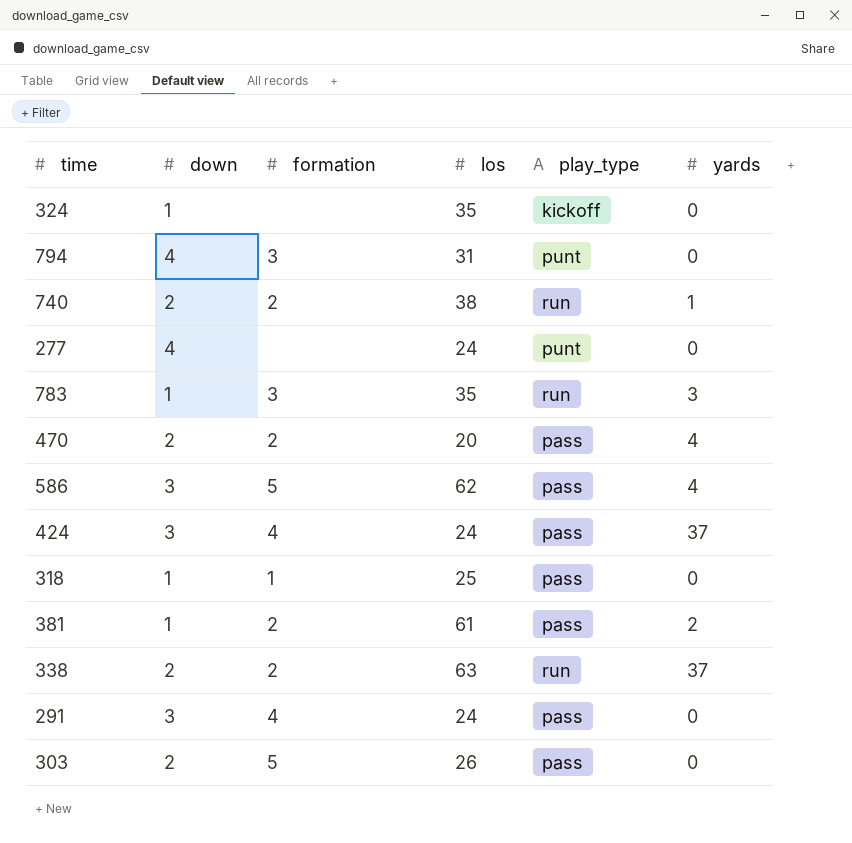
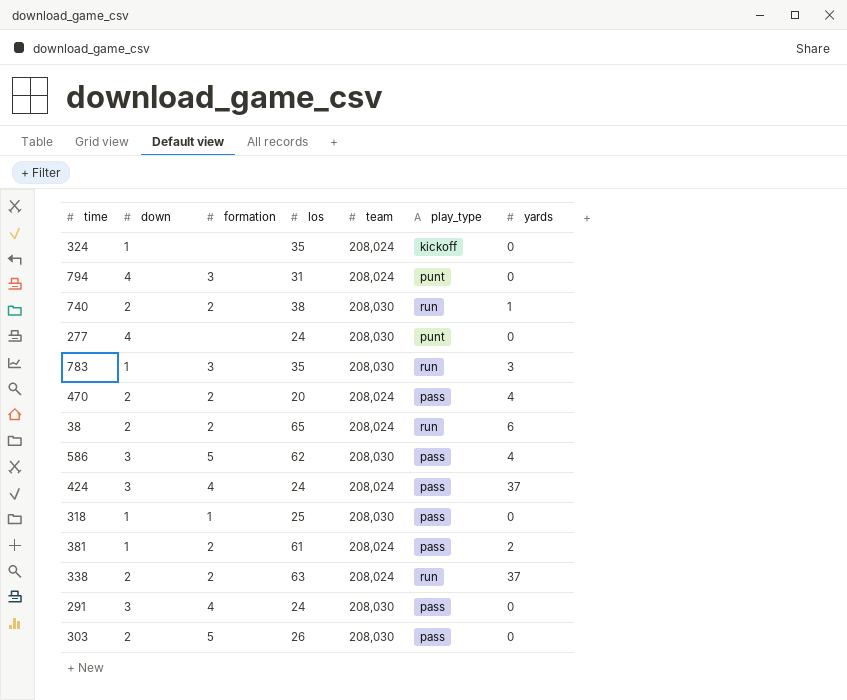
column team | position: none -> 5
row 38: none -> 2 | 2 | 65 | 208,024 | run | 6

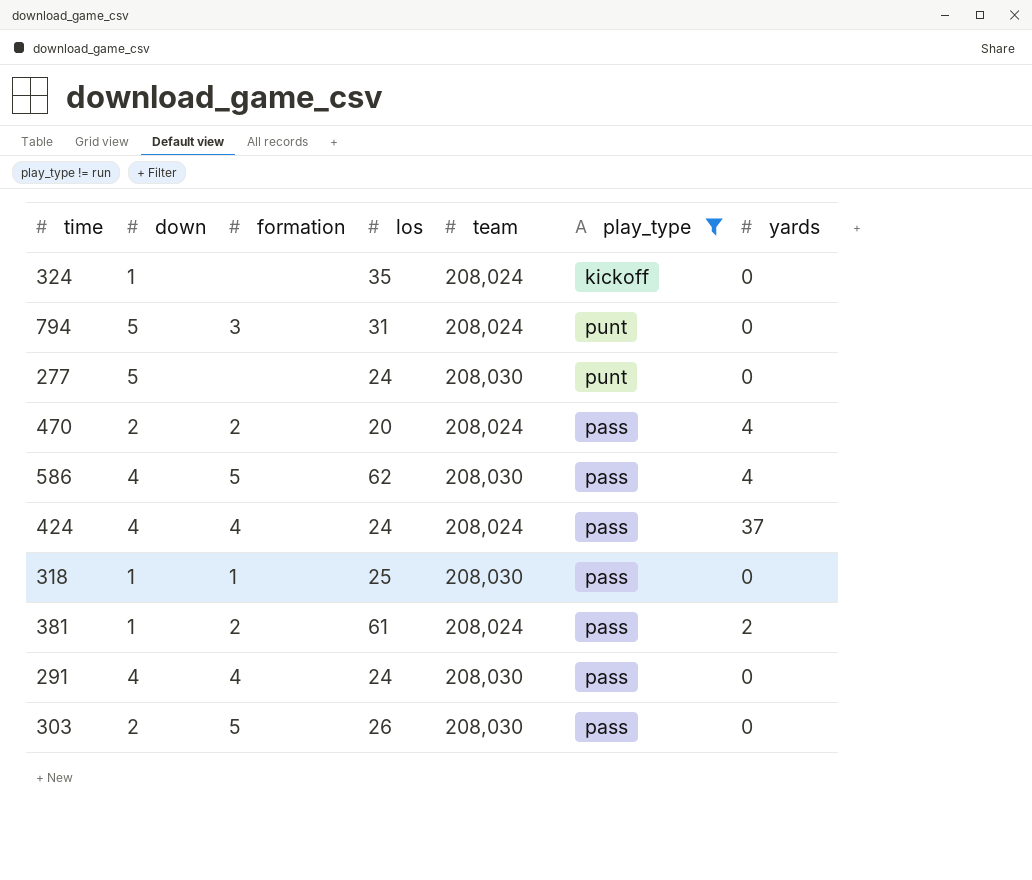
filter: none -> play_type != run
794 | down: 4 -> 5
277 | down: 4 -> 5
586 | down: 3 -> 4
424 | down: 3 -> 4
291 | down: 3 -> 4

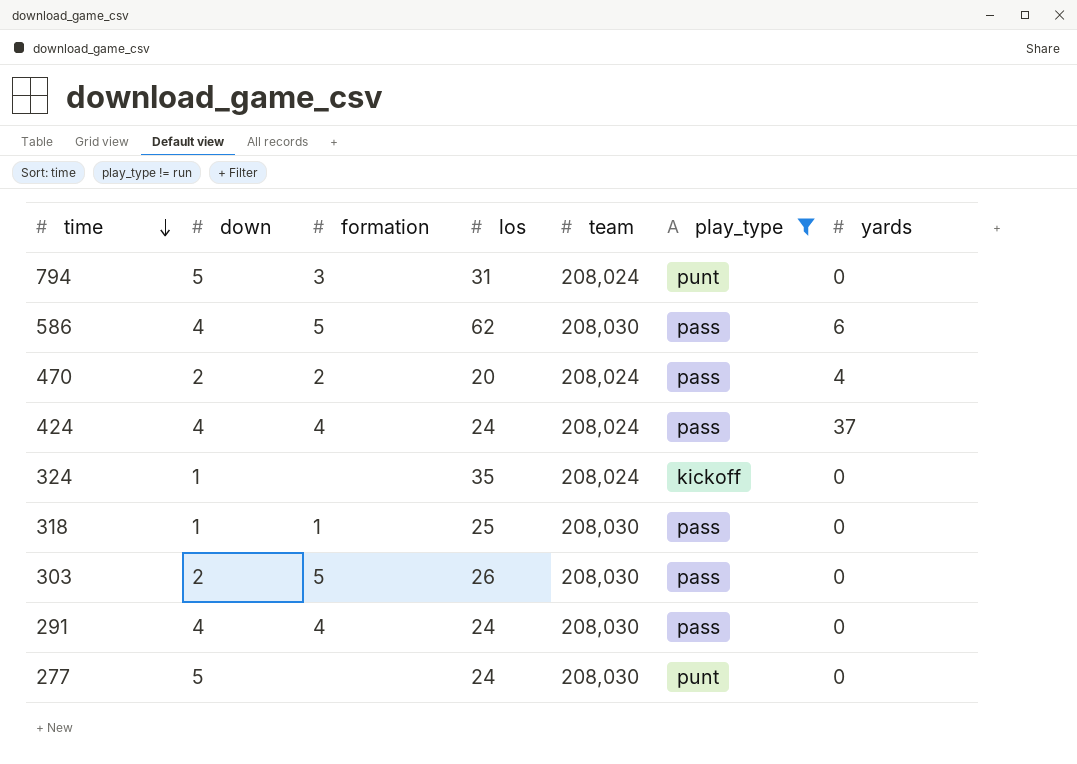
row order: none -> time descending
row 381: 1 | 2 | 61 | 208,024 | pass | 2 -> none
586 | yards: 4 -> 6

